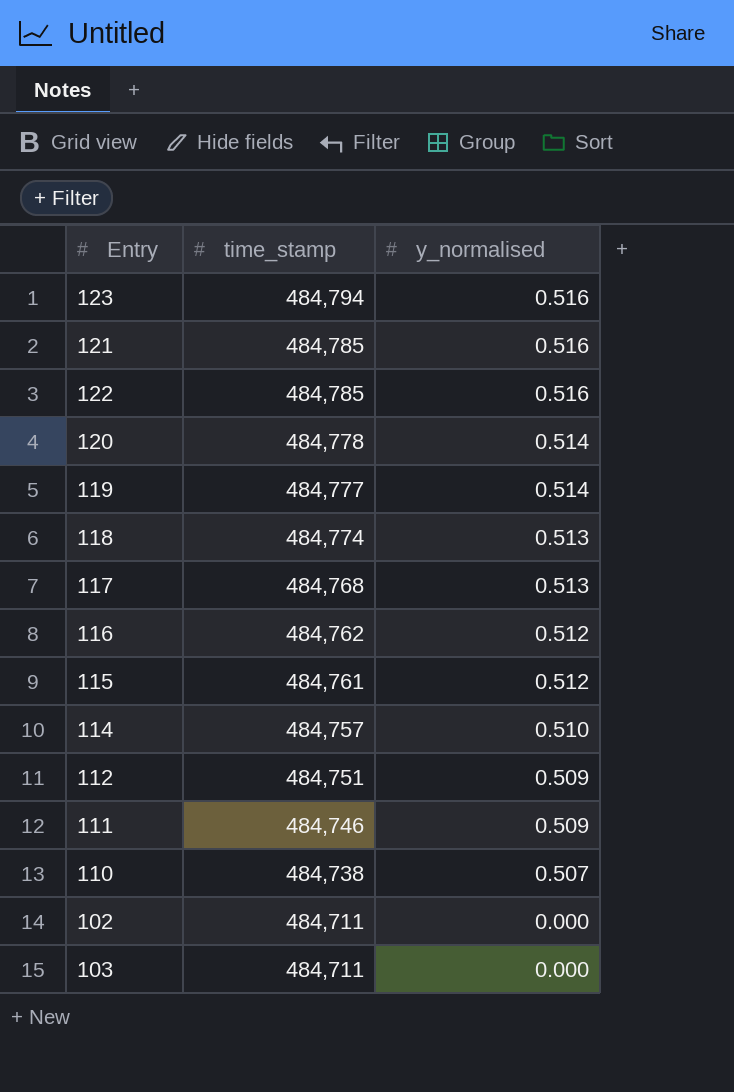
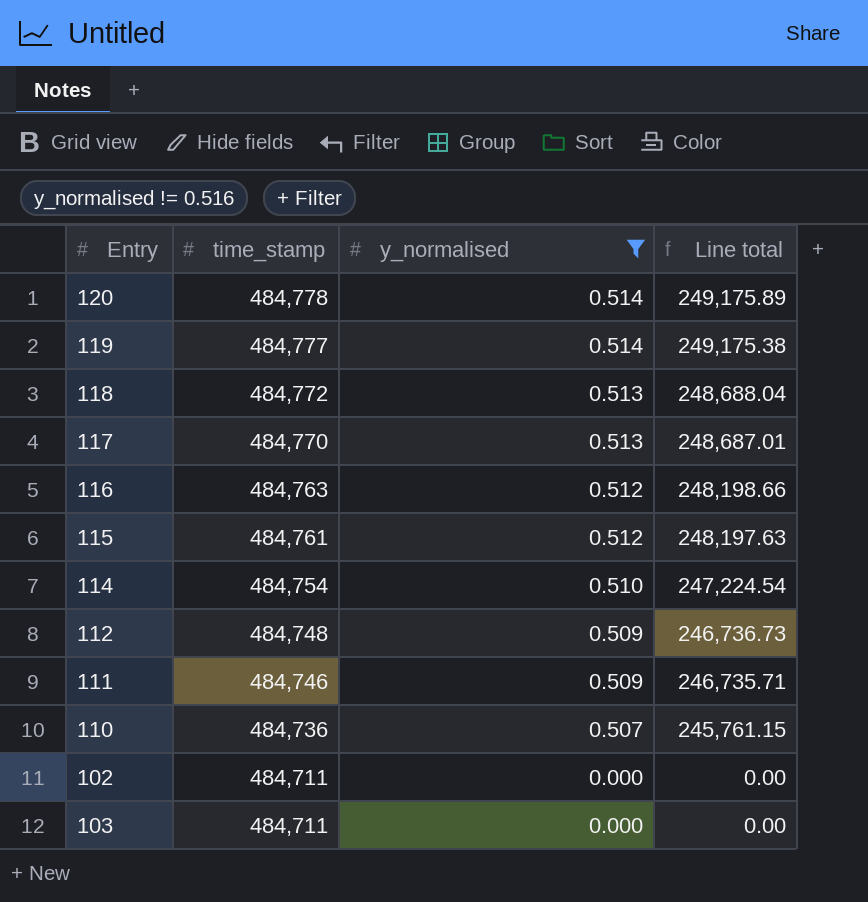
filter: none -> y_normalised != 0.516
column Line total | formula: none -> [time_stamp] * [y_normalised]
118 | time_stamp: 484,774 -> 484,772
117 | time_stamp: 484,768 -> 484,770
116 | time_stamp: 484,762 -> 484,763
114 | time_stamp: 484,757 -> 484,754
112 | time_stamp: 484,751 -> 484,748
110 | time_stamp: 484,738 -> 484,736

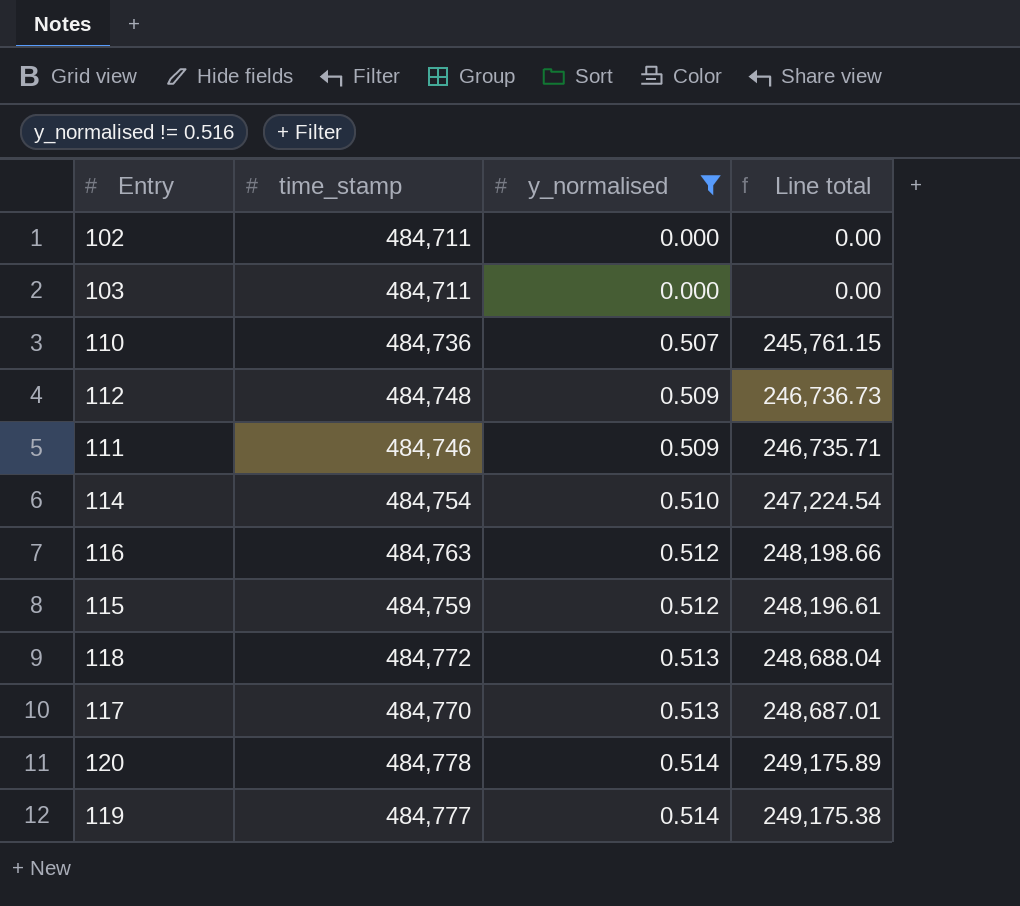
row order: time_stamp descending -> y_normalised ascending
115 | time_stamp: 484,761 -> 484,759
115 | Line total: 248,197.63 -> 248,196.61

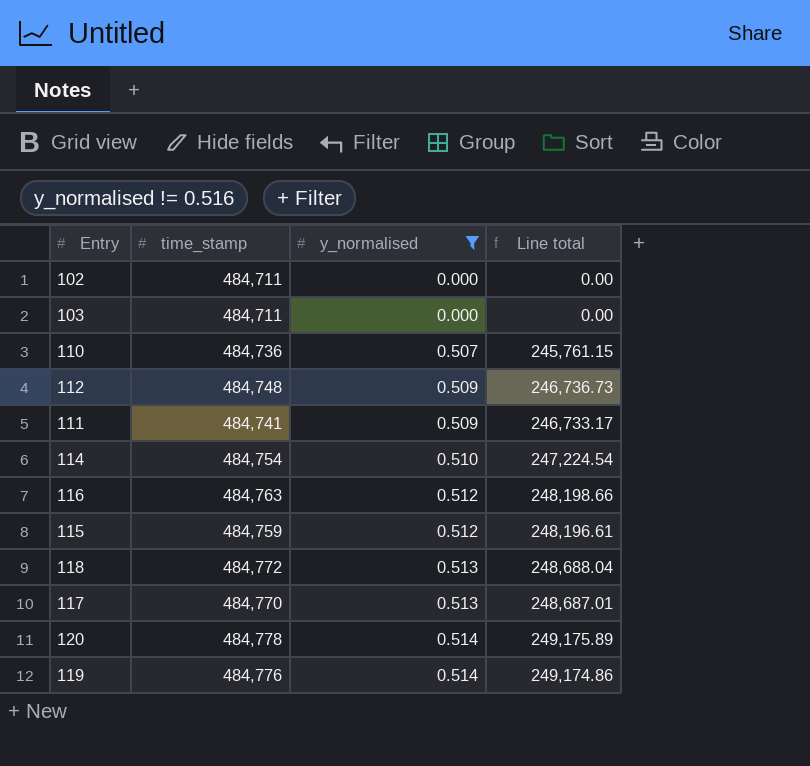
111 | time_stamp: 484,746 -> 484,741
111 | Line total: 246,735.71 -> 246,733.17
119 | time_stamp: 484,777 -> 484,776
119 | Line total: 249,175.38 -> 249,174.86

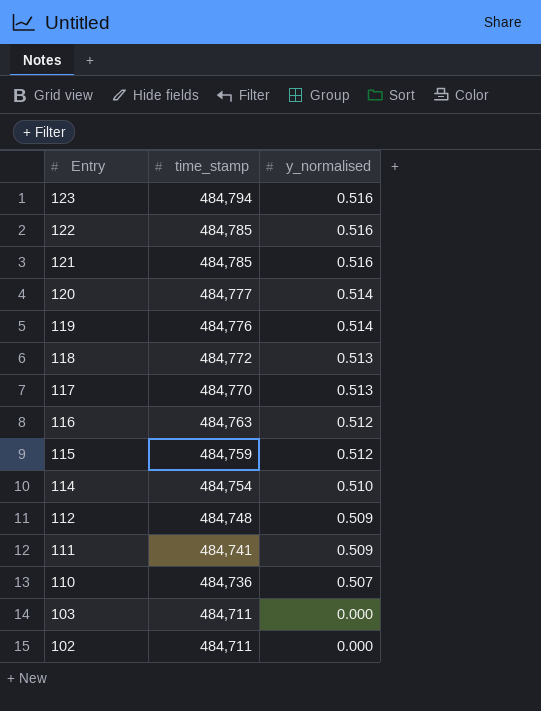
filter: y_normalised != 0.516 -> none
row order: y_normalised ascending -> Entry descending
column Line total | formula: [time_stamp] * [y_normalised] -> none
120 | time_stamp: 484,778 -> 484,777

